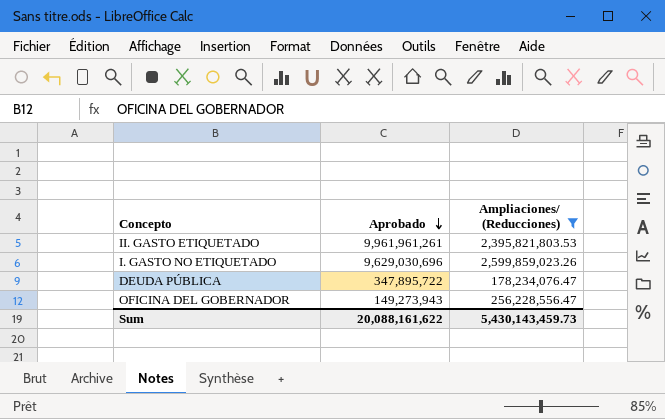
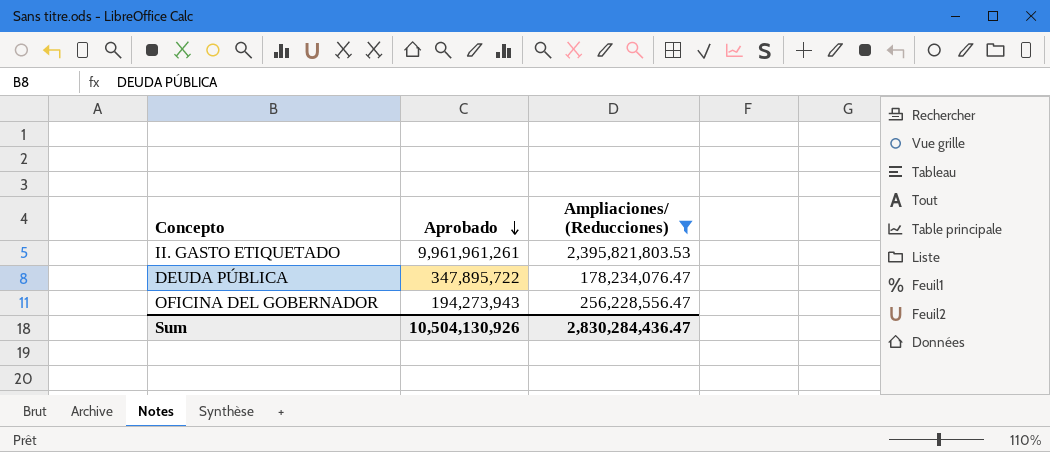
row I. GASTO NO ETIQUETADO: 9,629,030,696 | 2,599,859,023.26 -> none
OFICINA DEL GOBERNADOR | Aprobado: 149,273,943 -> 194,273,943
Sum | Aprobado: 20,088,161,622 -> 10,504,130,926
Sum | Ampliaciones/ (Reducciones): 5,430,143,459.73 -> 2,830,284,436.47

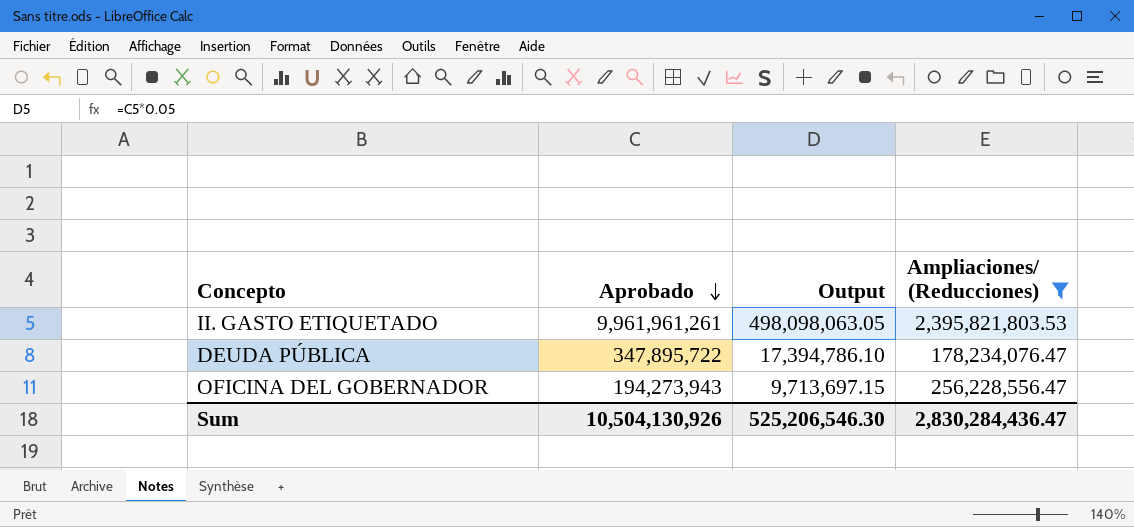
column Output | formula: none -> [Aprobado] * 0.05

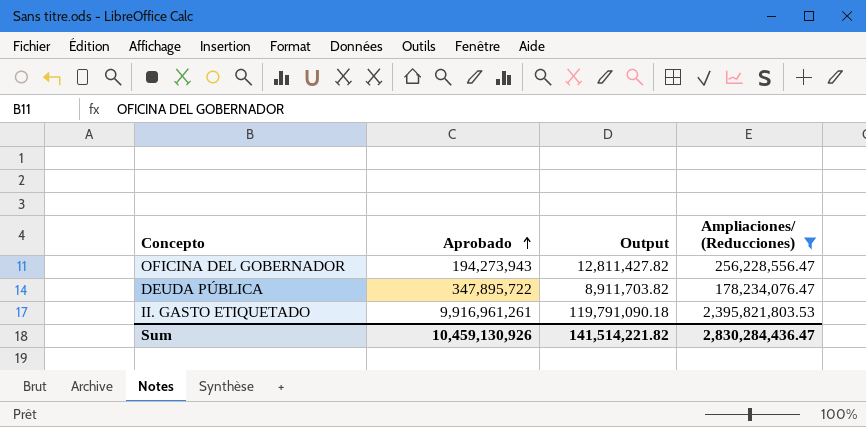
row order: Aprobado descending -> Aprobado ascending
column Output | formula: [Aprobado] * 0.05 -> [Ampliaciones/ (Reducciones)] * 0.05
II. GASTO ETIQUETADO | Aprobado: 9,961,961,261 -> 9,916,961,261
Sum | Aprobado: 10,504,130,926 -> 10,459,130,926
Sum | Output: 525,206,546.30 -> 141,514,221.82

